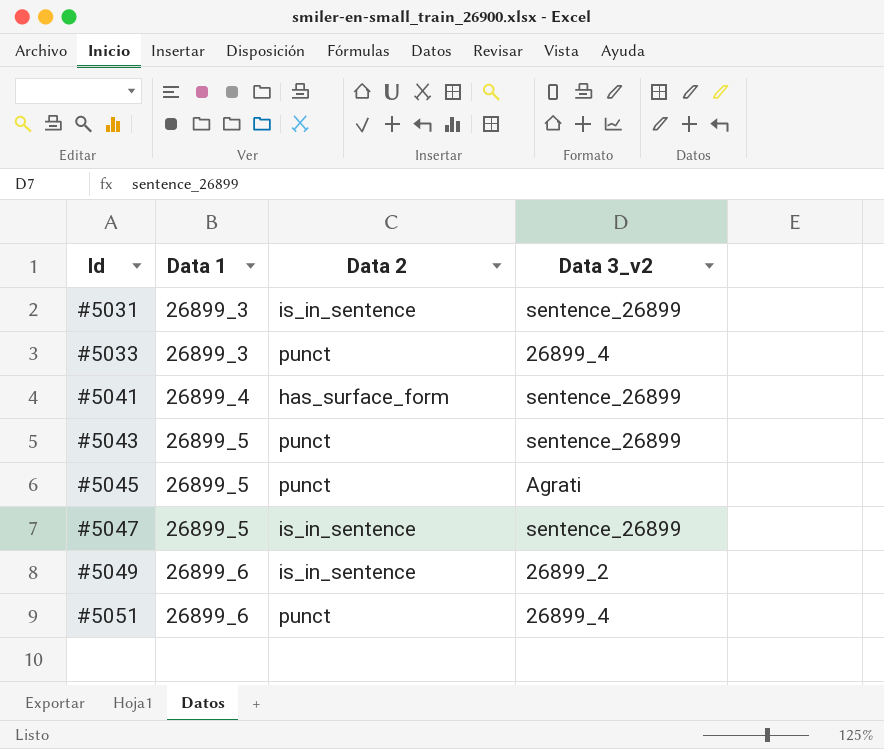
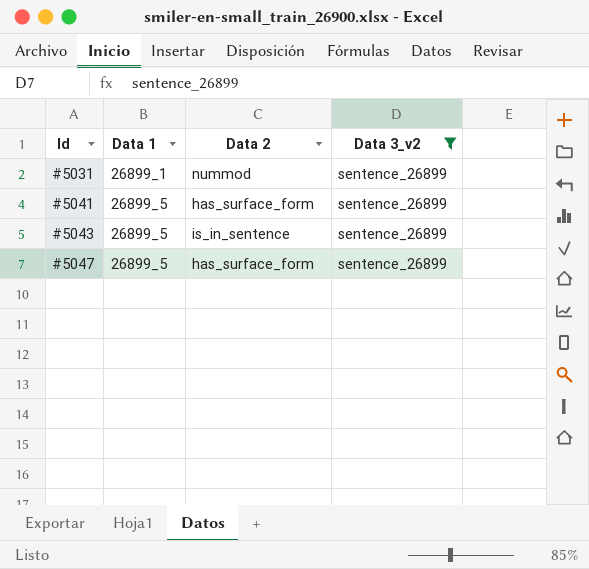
filter: none -> Data 3_v2 = sentence_26899
#5031 | Data 1: 26899_3 -> 26899_1
#5031 | Data 2: is_in_sentence -> nummod
#5041 | Data 1: 26899_4 -> 26899_5
#5043 | Data 2: punct -> is_in_sentence
#5047 | Data 2: is_in_sentence -> has_surface_form

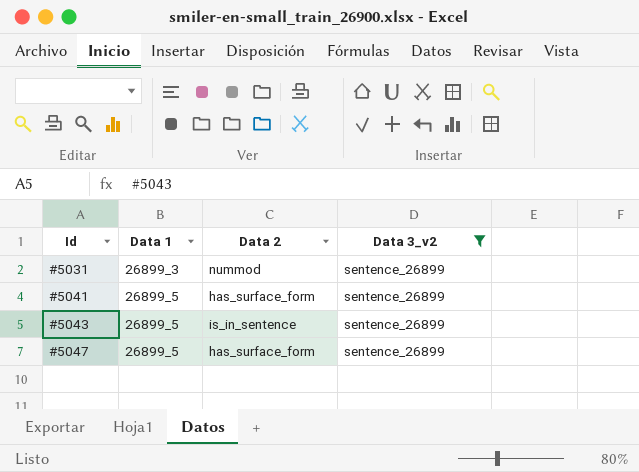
#5031 | Data 1: 26899_1 -> 26899_3

